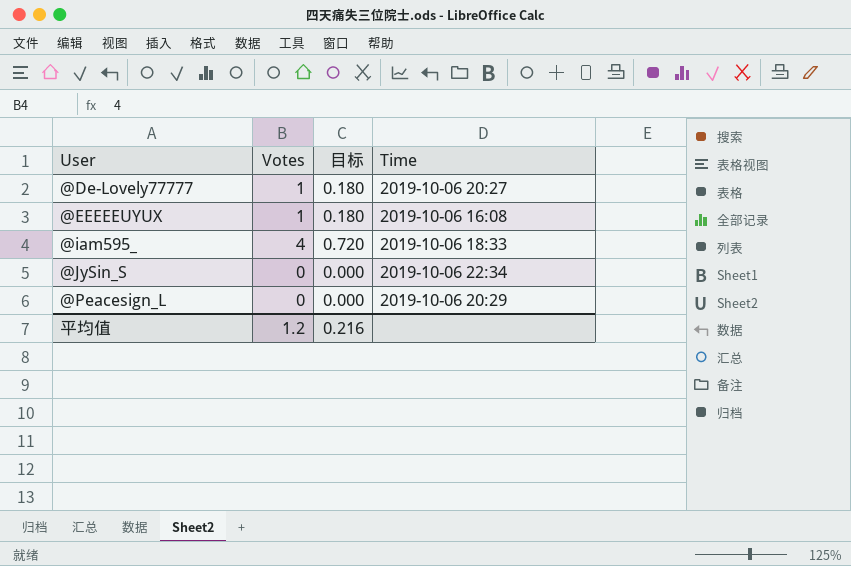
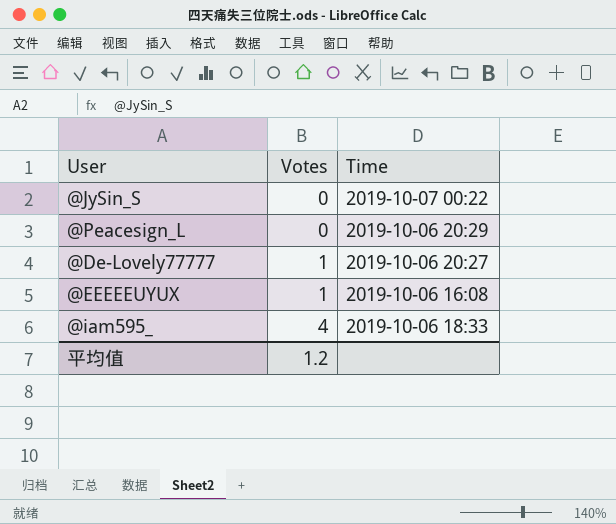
row order: User ascending -> Votes ascending
column 目标 | formula: [Votes] * 0.18 -> none
@JySin_S | Time: 2019-10-06 22:34 -> 2019-10-07 00:22

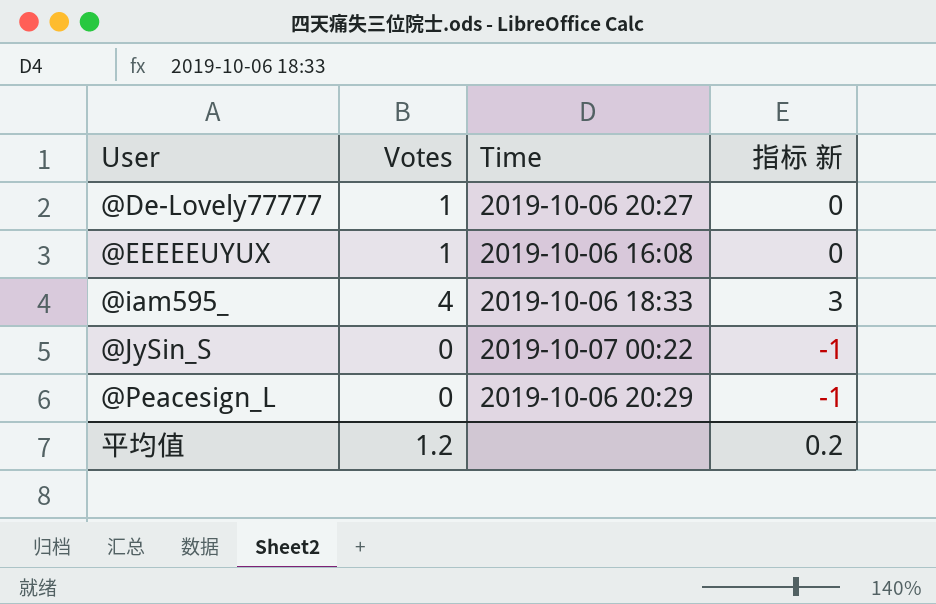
row order: Votes ascending -> User ascending
column 指标 新 | formula: none -> [Votes] - 1

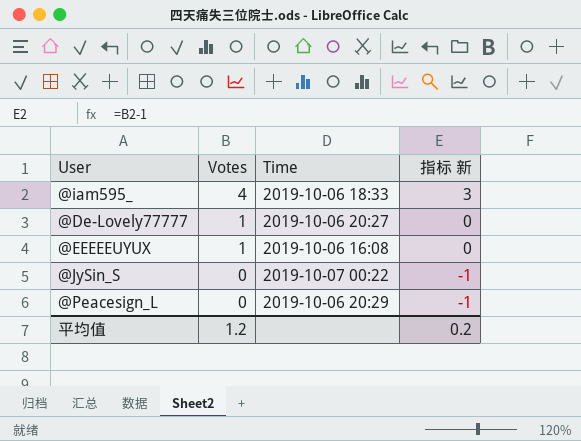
row order: User ascending -> Votes descending

